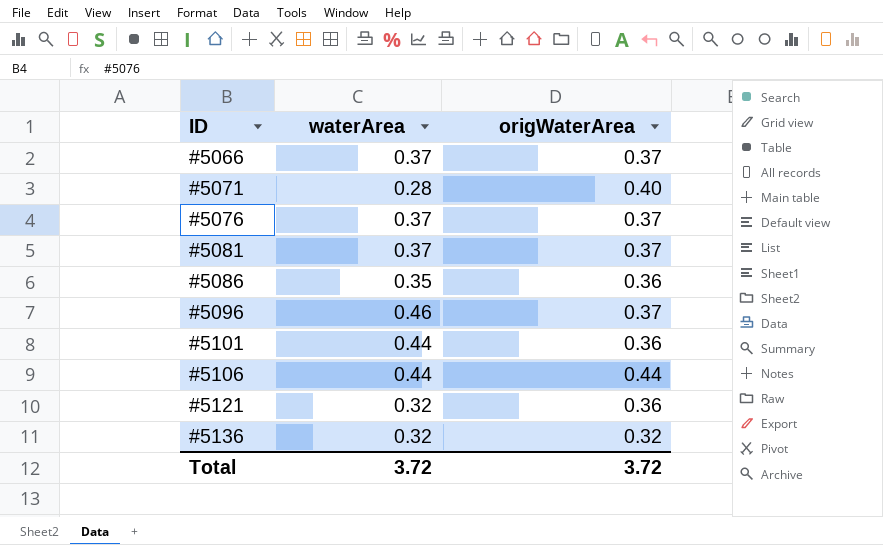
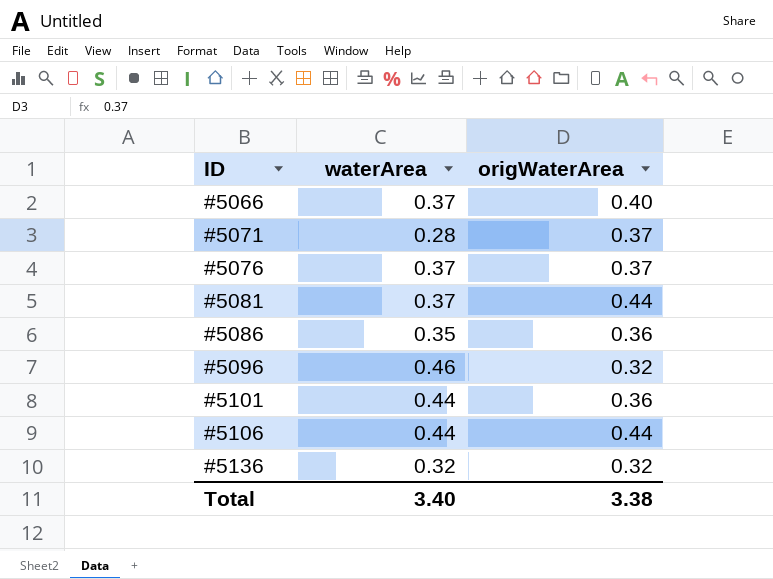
row #5121: 0.32 | 0.36 -> none
#5066 | origWaterArea: 0.37 -> 0.40
#5071 | origWaterArea: 0.40 -> 0.37
#5081 | origWaterArea: 0.37 -> 0.44
#5096 | origWaterArea: 0.37 -> 0.32
Total | waterArea: 3.72 -> 3.40
Total | origWaterArea: 3.72 -> 3.38

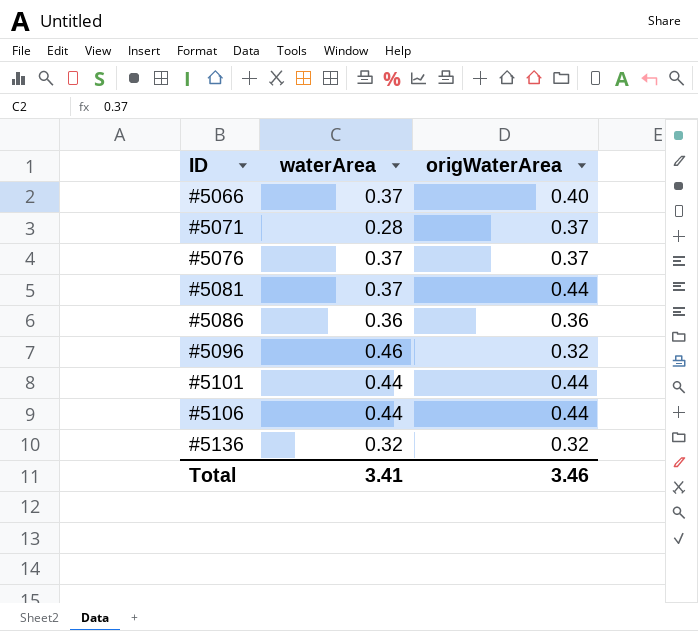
#5086 | waterArea: 0.35 -> 0.36
#5101 | origWaterArea: 0.36 -> 0.44
Total | waterArea: 3.40 -> 3.41
Total | origWaterArea: 3.38 -> 3.46

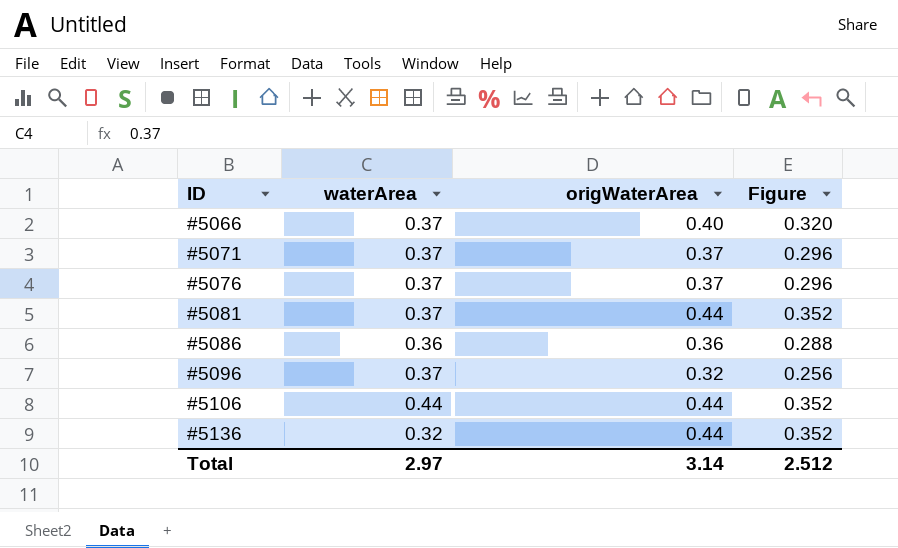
column Figure | formula: none -> [origWaterArea] * 0.8
row #5101: 0.44 | 0.44 -> none
#5071 | waterArea: 0.28 -> 0.37
#5096 | waterArea: 0.46 -> 0.37
#5136 | origWaterArea: 0.32 -> 0.44
Total | waterArea: 3.41 -> 2.97
Total | origWaterArea: 3.46 -> 3.14

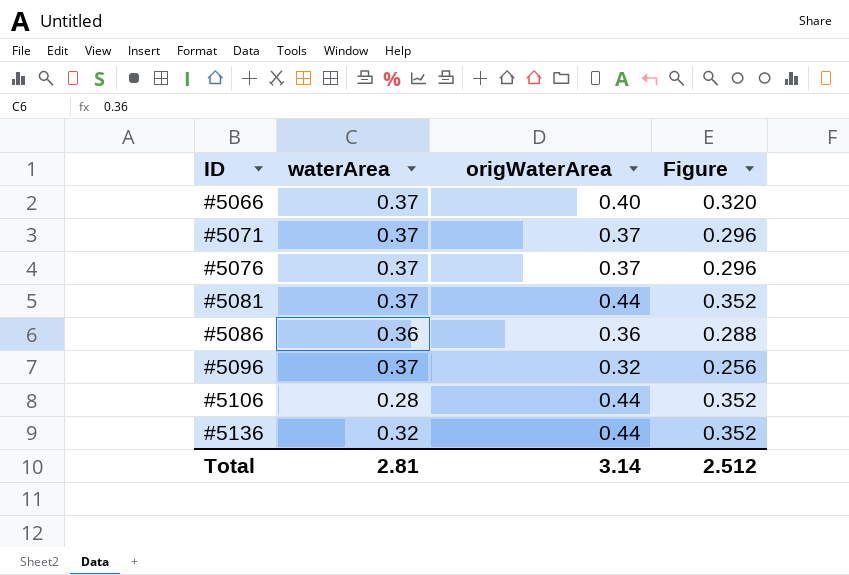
#5106 | waterArea: 0.44 -> 0.28
Total | waterArea: 2.97 -> 2.81

